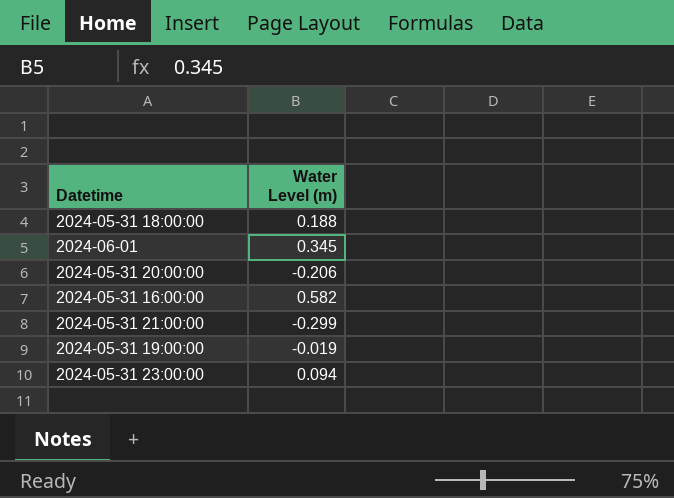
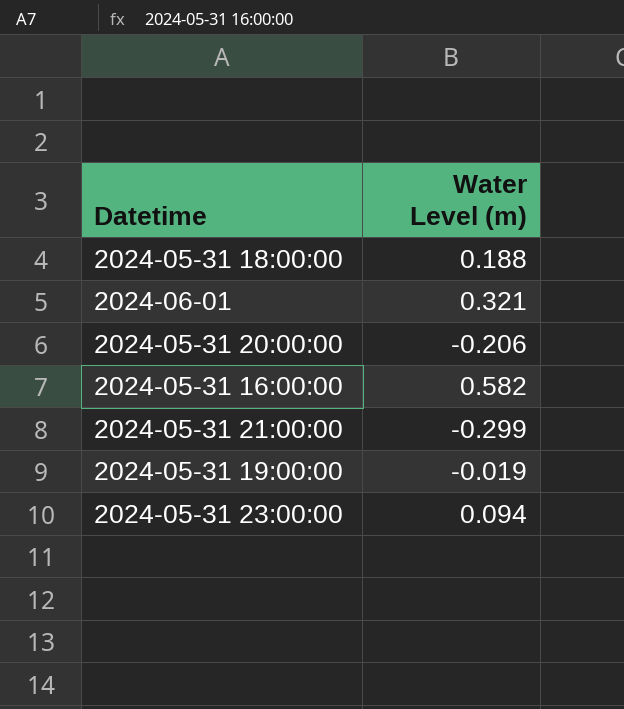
2024-06-01 | Water Level (m): 0.345 -> 0.321

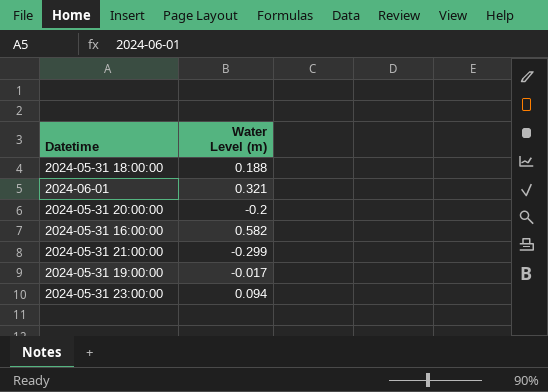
2024-05-31 20:00:00 | Water Level (m): -0.206 -> -0.2
2024-05-31 19:00:00 | Water Level (m): -0.019 -> -0.017

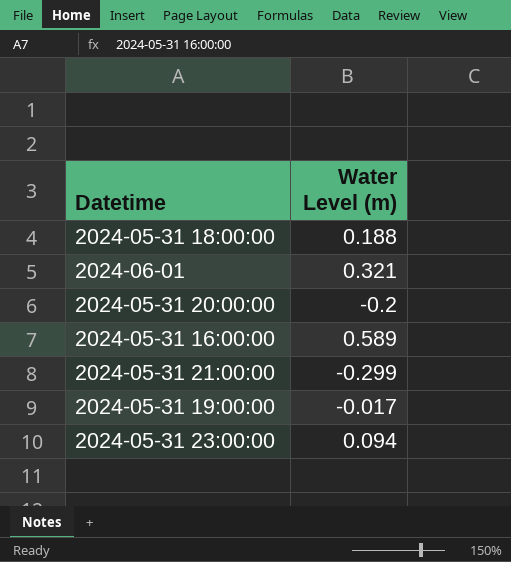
2024-05-31 16:00:00 | Water Level (m): 0.582 -> 0.589

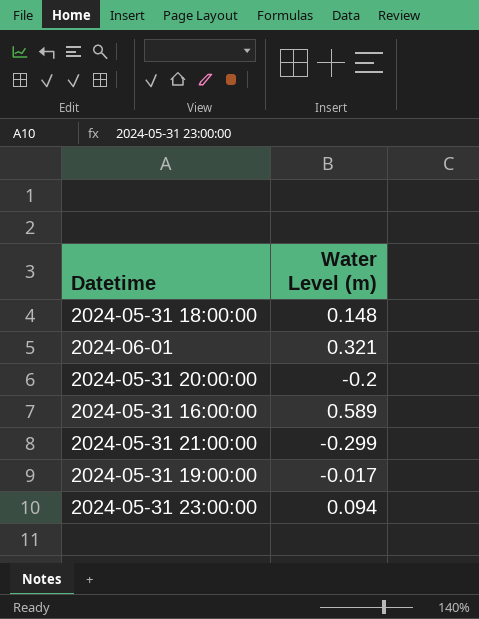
2024-05-31 18:00:00 | Water Level (m): 0.188 -> 0.148

